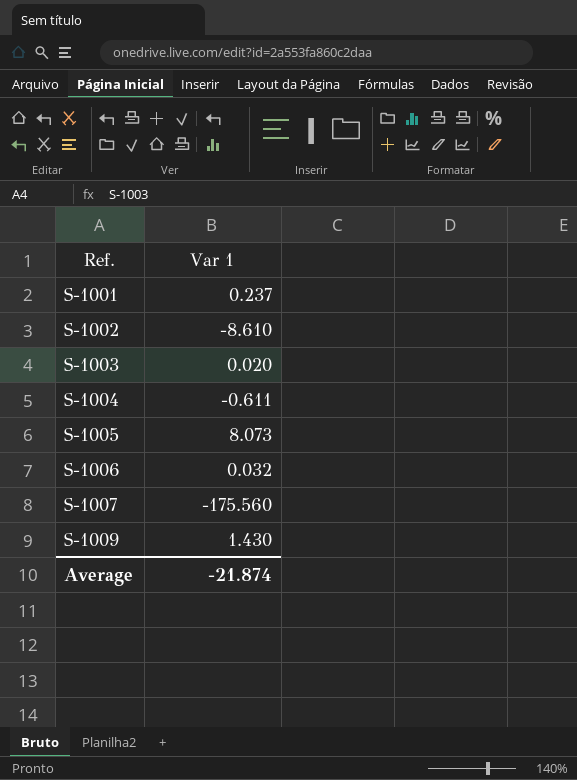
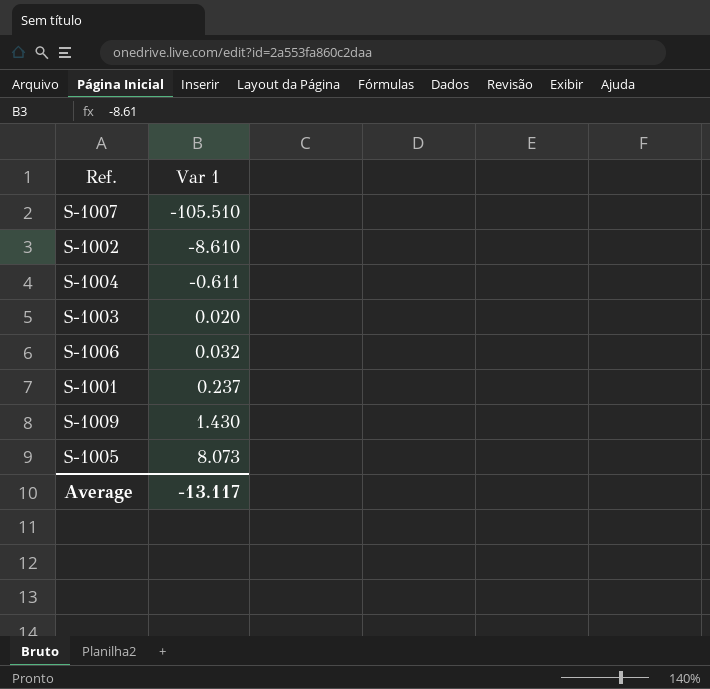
row order: Ref. ascending -> Var 1 ascending
S-1007 | Var 1: -175.560 -> -105.510
Average | Var 1: -21.874 -> -13.117

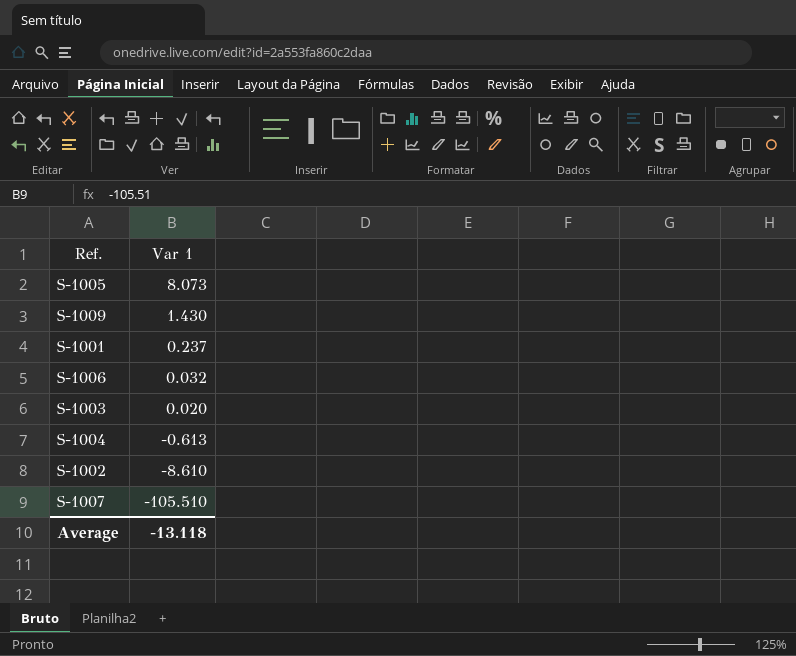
row order: Var 1 ascending -> Var 1 descending
S-1004 | Var 1: -0.611 -> -0.613
Average | Var 1: -13.117 -> -13.118

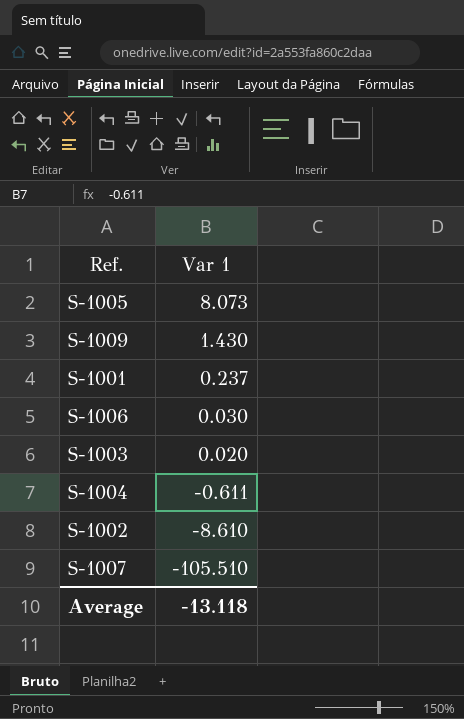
S-1006 | Var 1: 0.032 -> 0.030
S-1004 | Var 1: -0.613 -> -0.611

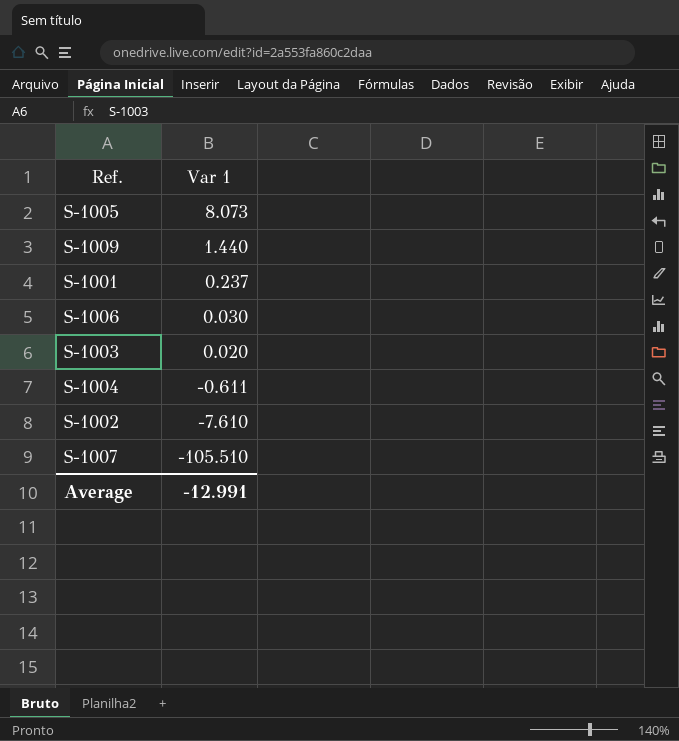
S-1009 | Var 1: 1.430 -> 1.440
S-1002 | Var 1: -8.610 -> -7.610
Average | Var 1: -13.118 -> -12.991

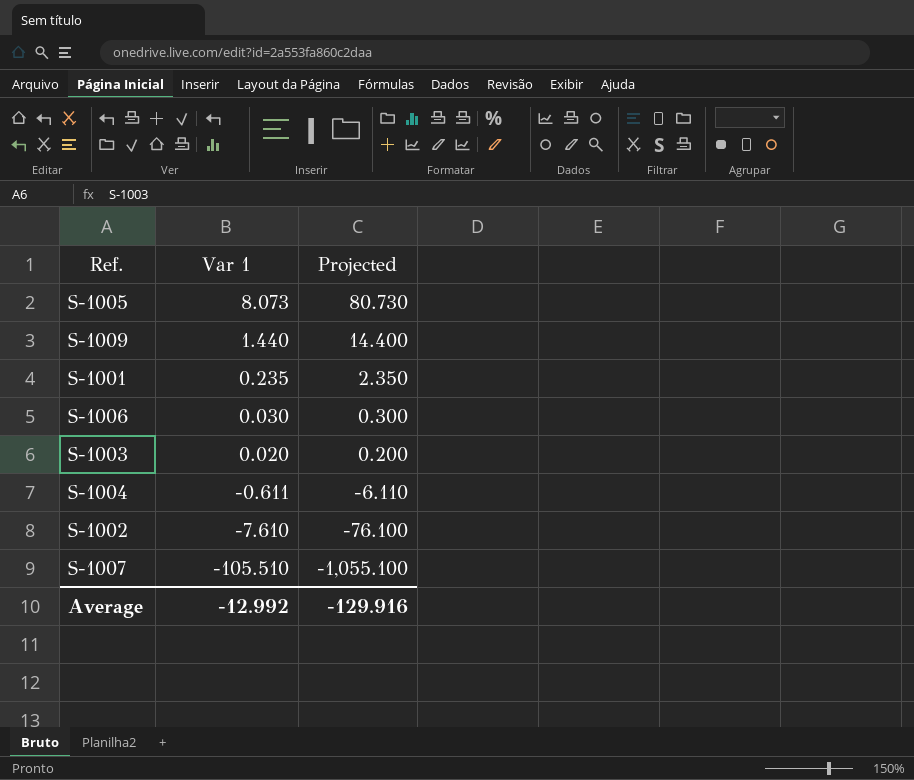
column Projected | formula: none -> [Var 1] * 10
S-1001 | Var 1: 0.237 -> 0.235
Average | Var 1: -12.991 -> -12.992

